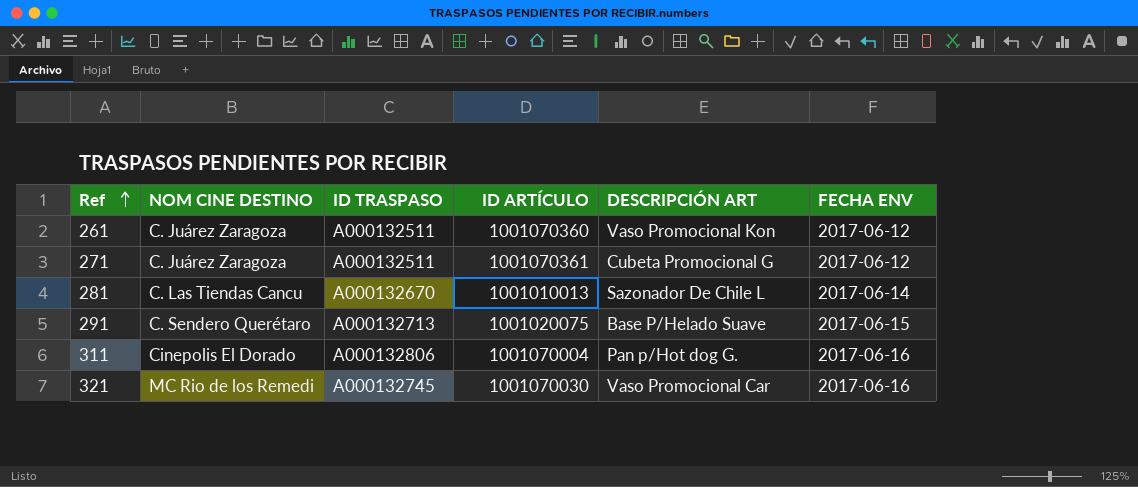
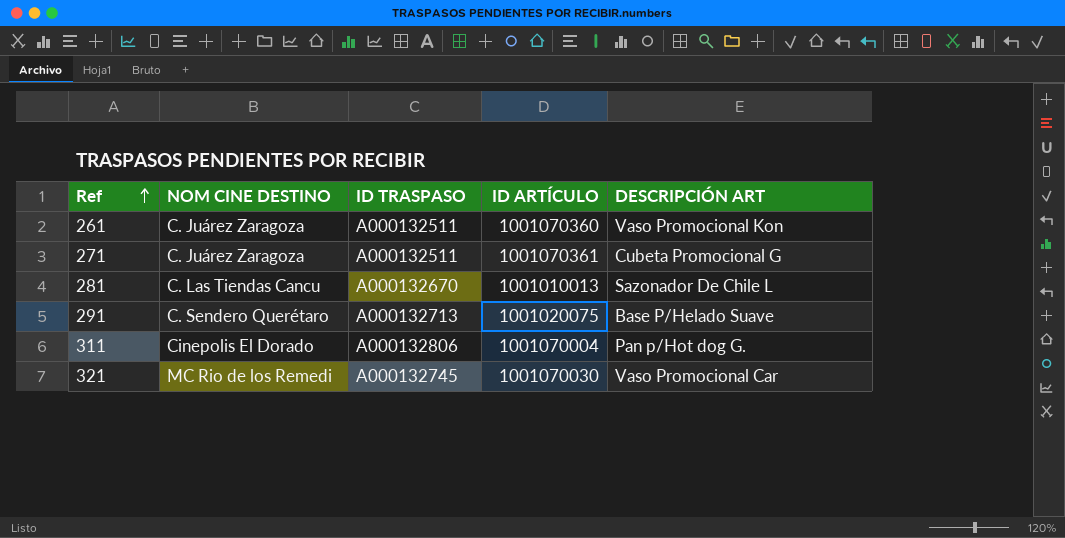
column FECHA ENV | position: 6 -> none

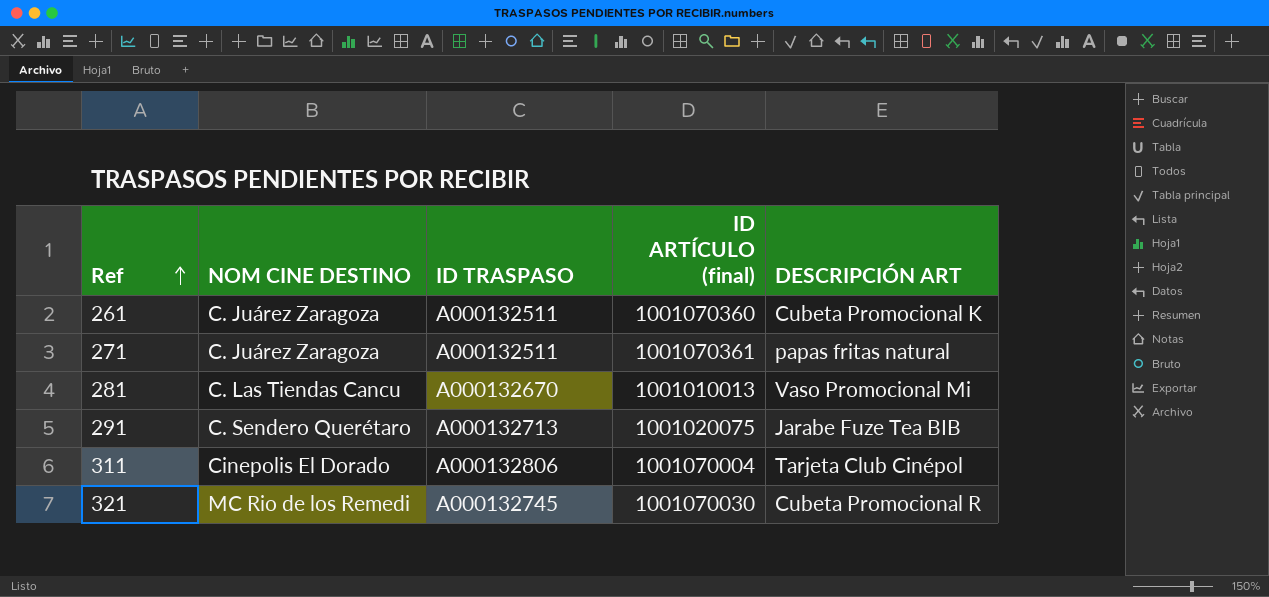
column name: ID ARTÍCULO -> ID ARTÍCULO (final)
261 | DESCRIPCIÓN ART: Vaso Promocional Kon -> Cubeta Promocional K
271 | DESCRIPCIÓN ART: Cubeta Promocional G -> papas fritas natural
281 | DESCRIPCIÓN ART: Sazonador De Chile L -> Vaso Promocional Mi
291 | DESCRIPCIÓN ART: Base P/Helado Suave -> Jarabe Fuze Tea BIB
311 | DESCRIPCIÓN ART: Pan p/Hot dog G. -> Tarjeta Club Cinépol
321 | DESCRIPCIÓN ART: Vaso Promocional Car -> Cubeta Promocional R

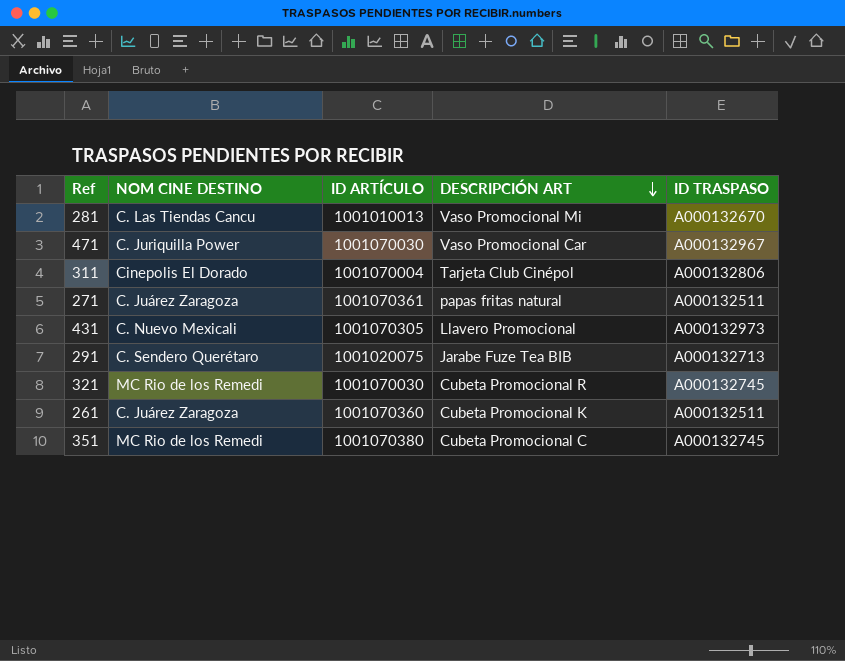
row order: Ref ascending -> DESCRIPCIÓN ART descending
column name: ID ARTÍCULO (final) -> ID ARTÍCULO
column ID TRASPASO | position: 3 -> 5
row 471: none -> C. Juriquilla Power | 1001070030 | Vaso Promocional Car | A000132967
row 431: none -> C. Nuevo Mexicali | 1001070305 | Llavero Promocional | A000132973
row 351: none -> MC Rio de los Remedi | 1001070380 | Cubeta Promocional C | A000132745

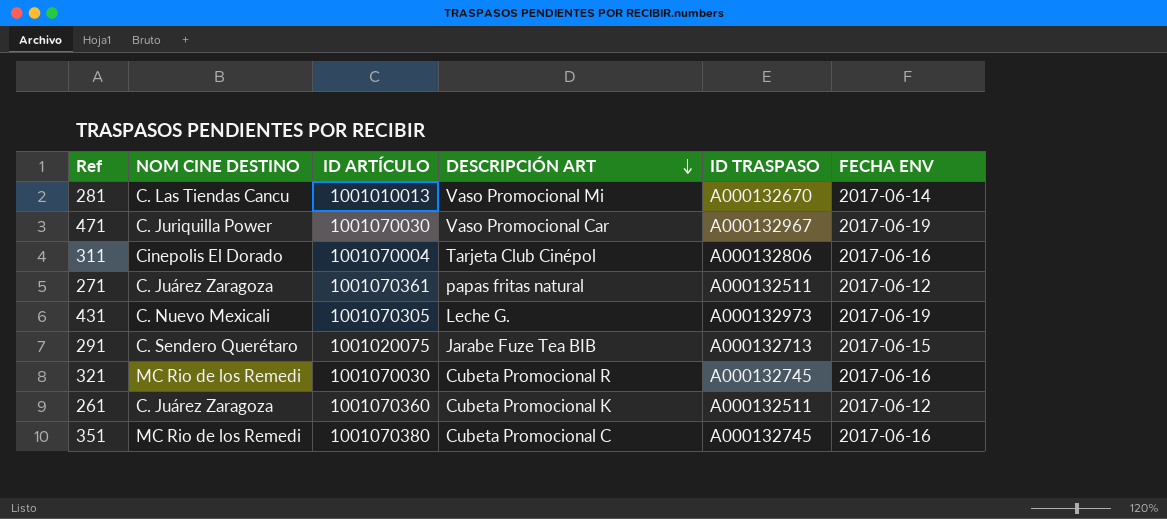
column FECHA ENV | position: none -> 6
431 | DESCRIPCIÓN ART: Llavero Promocional -> Leche G.

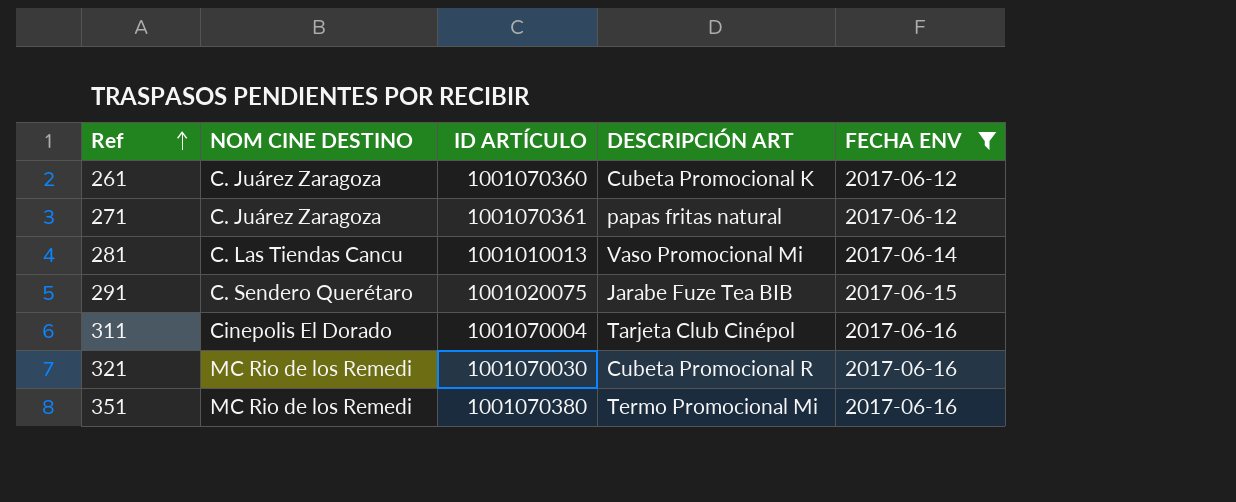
filter: none -> FECHA ENV != 2017-06-19
row order: DESCRIPCIÓN ART descending -> Ref ascending
column ID TRASPASO | position: 5 -> none
351 | DESCRIPCIÓN ART: Cubeta Promocional C -> Termo Promocional Mi

